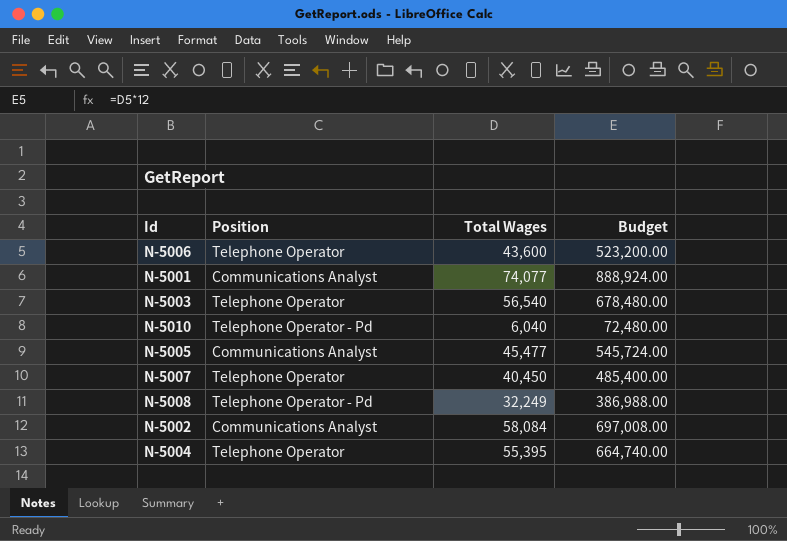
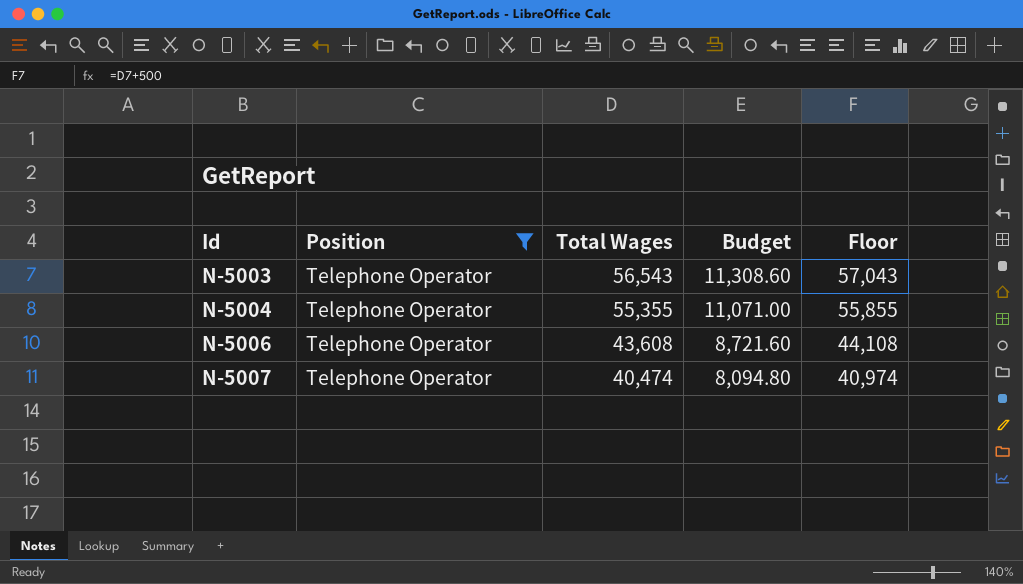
filter: none -> Position = Telephone Operator
row order: none -> Id ascending
column Budget | formula: [Total Wages] * 12 -> [Total Wages] * 0.2
column Floor | formula: none -> [Total Wages] + 500
N-5003 | Total Wages: 56,540 -> 56,543
N-5004 | Total Wages: 55,395 -> 55,355
N-5006 | Total Wages: 43,600 -> 43,608
N-5007 | Total Wages: 40,450 -> 40,474

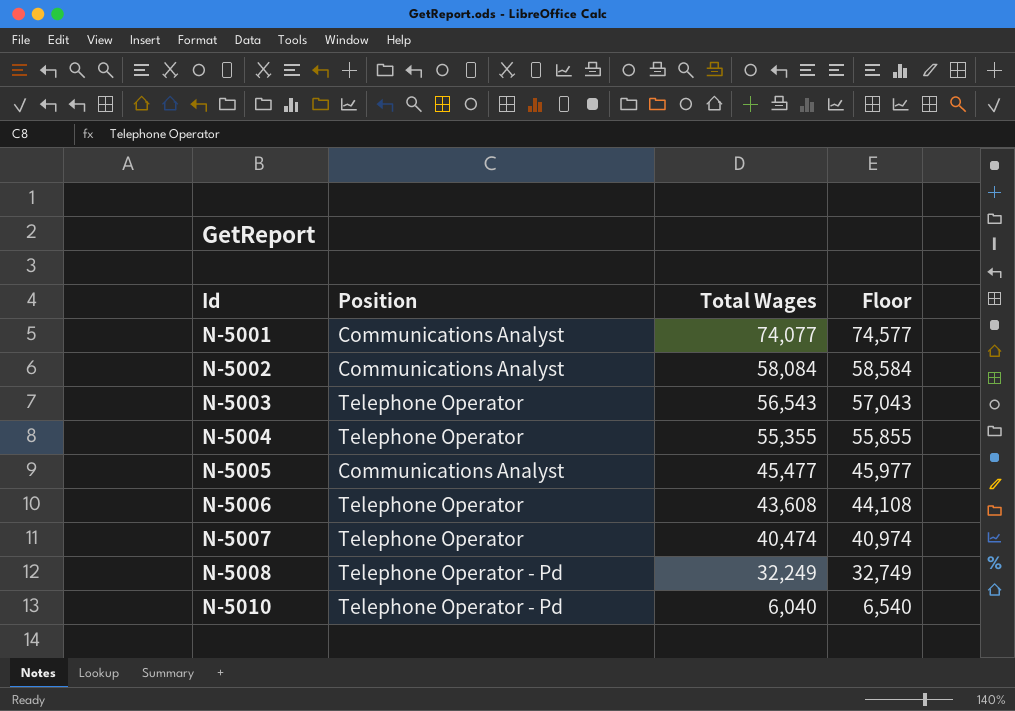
filter: Position = Telephone Operator -> none
column Budget | formula: [Total Wages] * 0.2 -> none

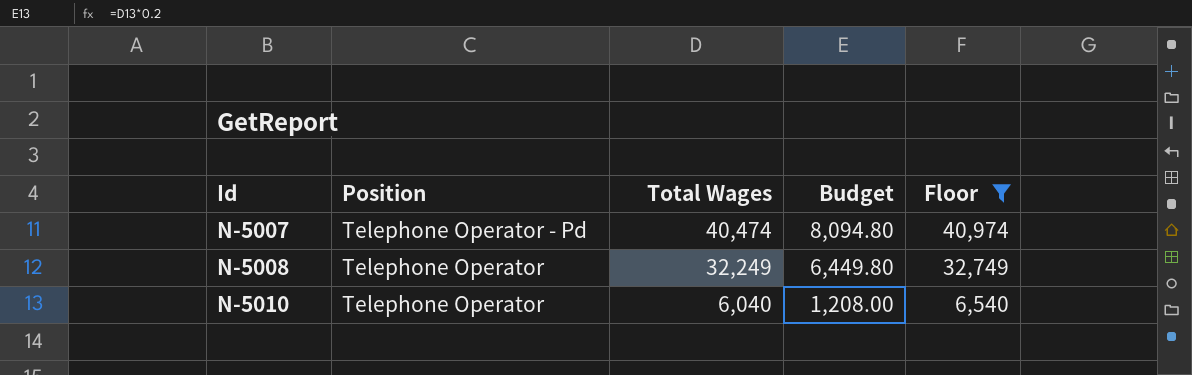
filter: none -> Floor <= 40,974
column Budget | formula: none -> [Total Wages] * 0.2
N-5007 | Position: Telephone Operator -> Telephone Operator - Pd
N-5008 | Position: Telephone Operator - Pd -> Telephone Operator
N-5010 | Position: Telephone Operator - Pd -> Telephone Operator

